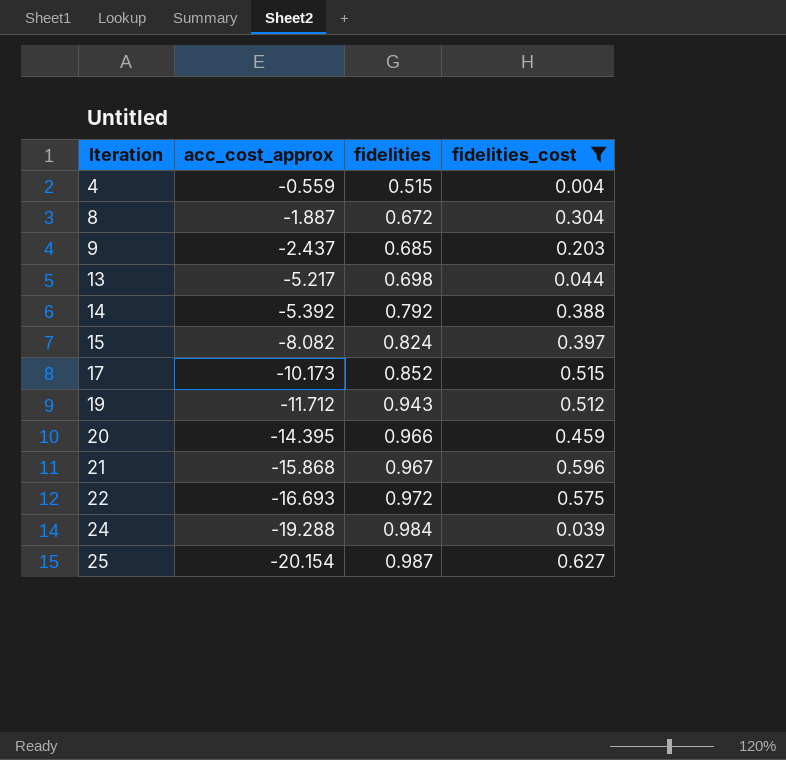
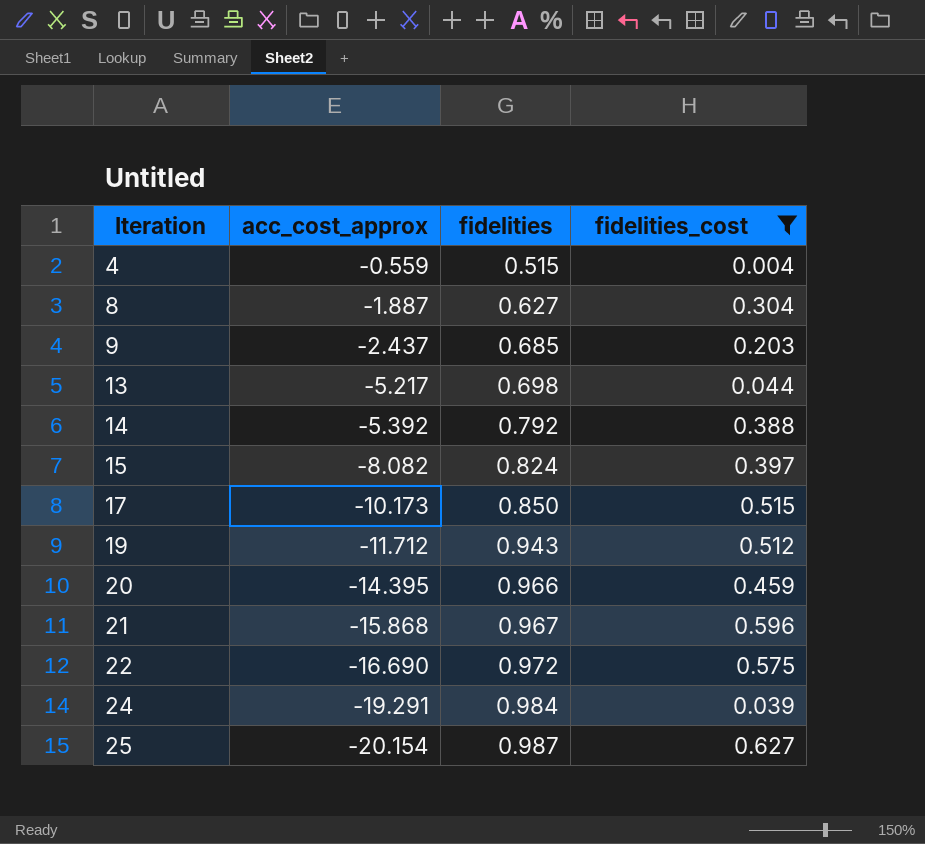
8 | fidelities: 0.672 -> 0.627
17 | fidelities: 0.852 -> 0.850
22 | acc_cost_approx: -16.693 -> -16.690
24 | acc_cost_approx: -19.288 -> -19.291

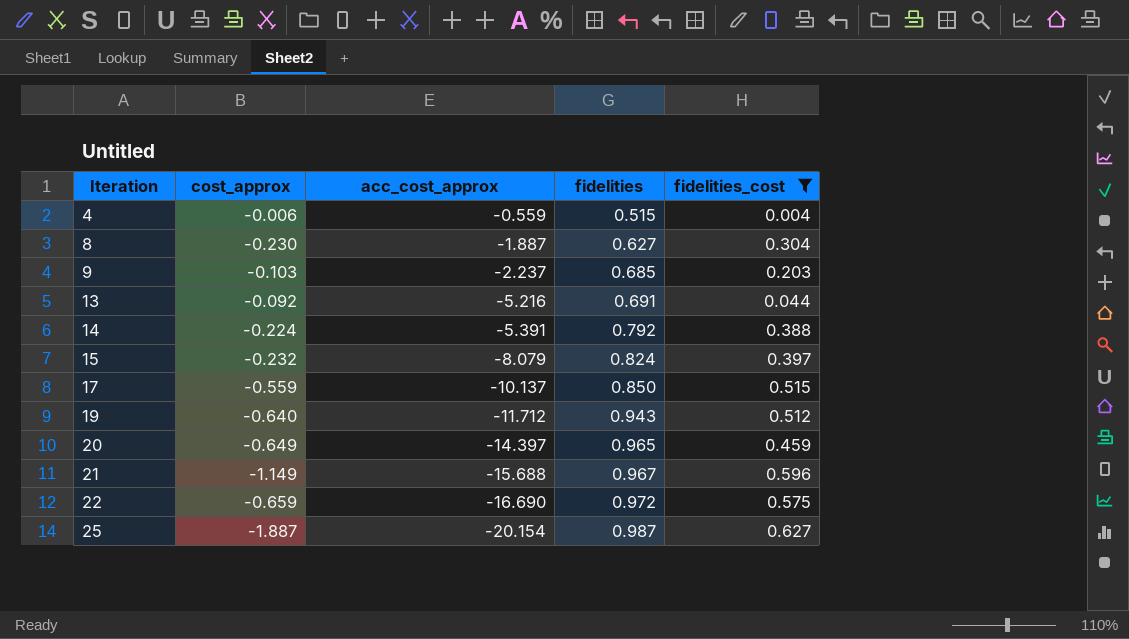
column cost_approx | position: none -> 2
row 24: -19.291 | 0.984 | 0.039 -> none
9 | acc_cost_approx: -2.437 -> -2.237
13 | acc_cost_approx: -5.217 -> -5.216
13 | fidelities: 0.698 -> 0.691
14 | acc_cost_approx: -5.392 -> -5.391
15 | acc_cost_approx: -8.082 -> -8.079
17 | acc_cost_approx: -10.173 -> -10.137
20 | acc_cost_approx: -14.395 -> -14.397
20 | fidelities: 0.966 -> 0.965
21 | acc_cost_approx: -15.868 -> -15.688

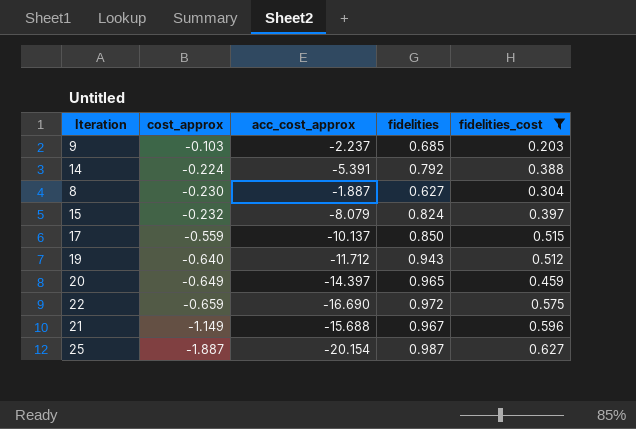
row order: Iteration ascending -> cost_approx descending
row 4: -0.006 | -0.559 | 0.515 | 0.004 -> none
row 13: -0.092 | -5.216 | 0.691 | 0.044 -> none

